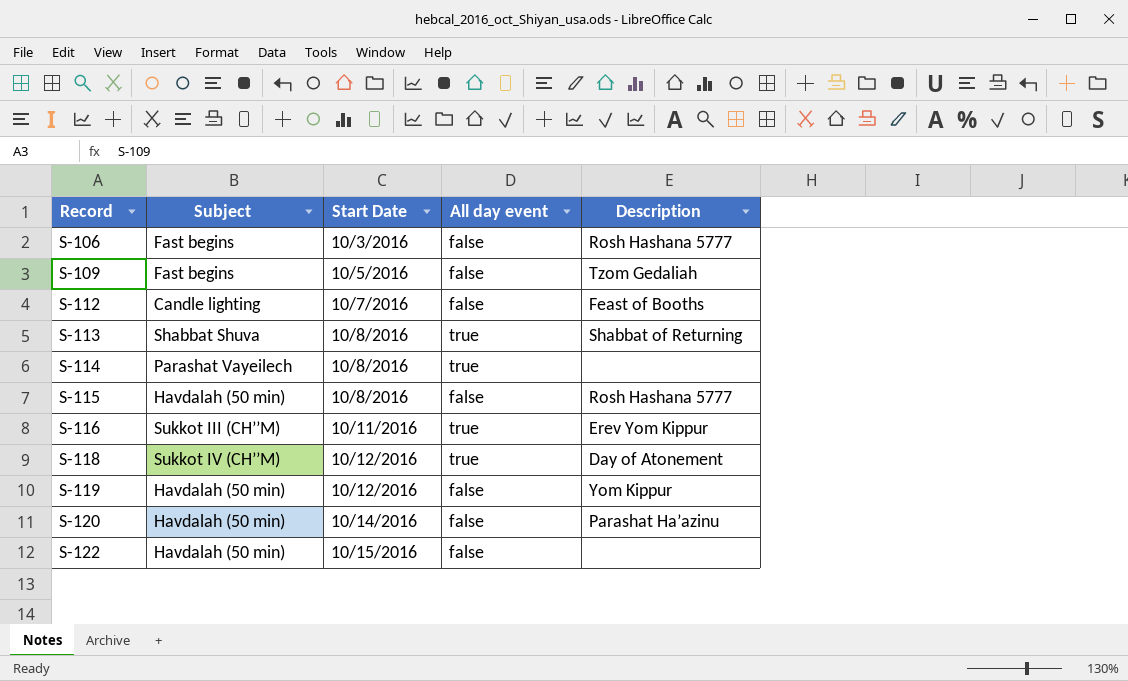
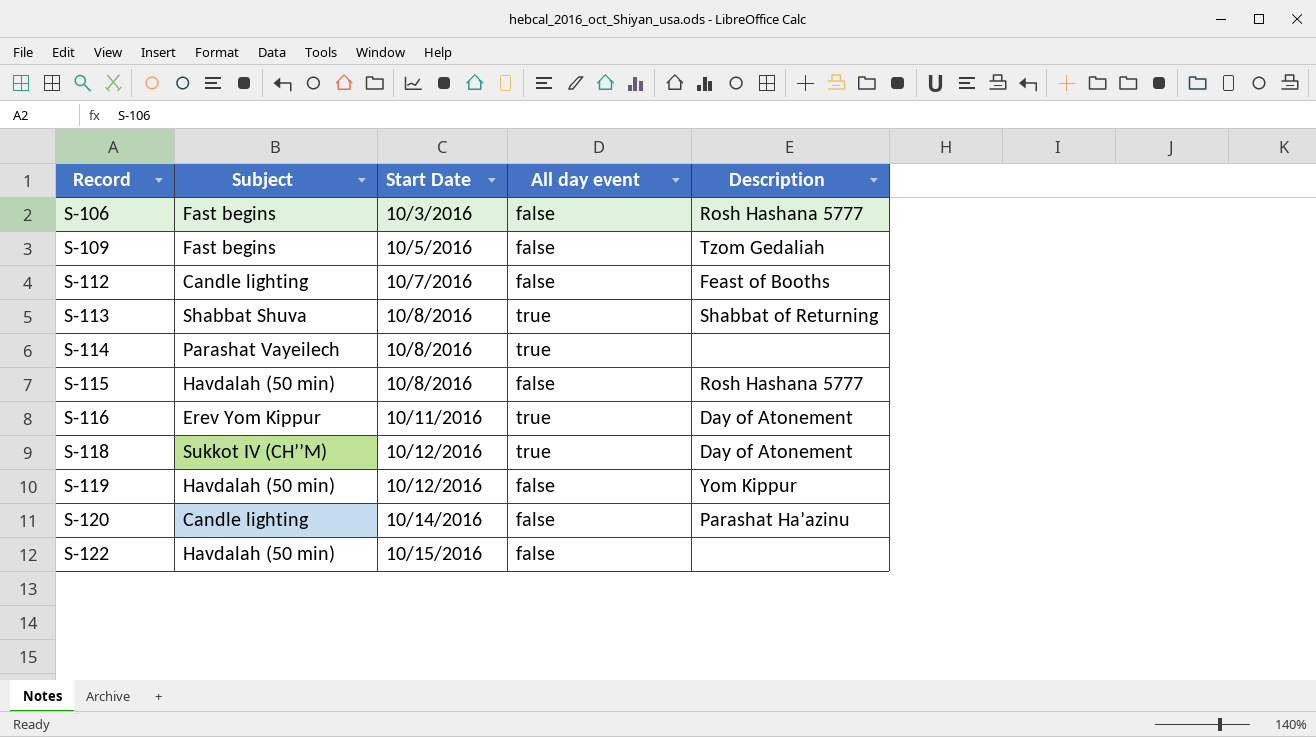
S-116 | Subject: Sukkot III (CH’’M) -> Erev Yom Kippur
S-116 | Description: Erev Yom Kippur -> Day of Atonement
S-120 | Subject: Havdalah (50 min) -> Candle lighting

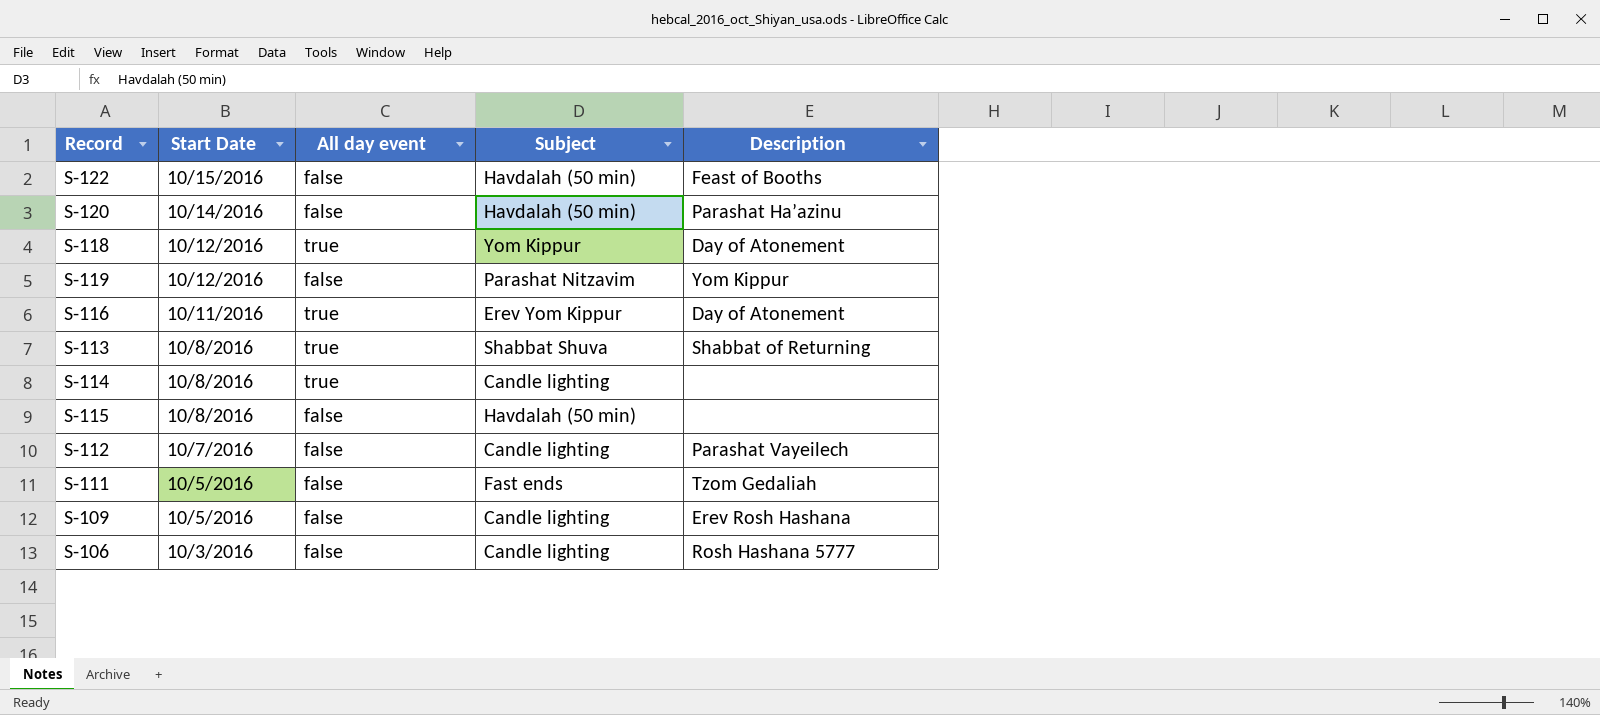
row order: Record ascending -> Start Date descending
column Subject | position: 2 -> 4
S-122 | Description: none -> Feast of Booths
S-120 | Subject: Candle lighting -> Havdalah (50 min)
S-118 | Subject: Sukkot IV (CH’’M) -> Yom Kippur
S-119 | Subject: Havdalah (50 min) -> Parashat Nitzavim
S-114 | Subject: Parashat Vayeilech -> Candle lighting
S-115 | Description: Rosh Hashana 5777 -> none
S-112 | Description: Feast of Booths -> Parashat Vayeilech
row S-111: none -> 10/5/2016 | false | Fast ends | Tzom Gedaliah
S-109 | Subject: Fast begins -> Candle lighting
S-109 | Description: Tzom Gedaliah -> Erev Rosh Hashana
S-106 | Subject: Fast begins -> Candle lighting

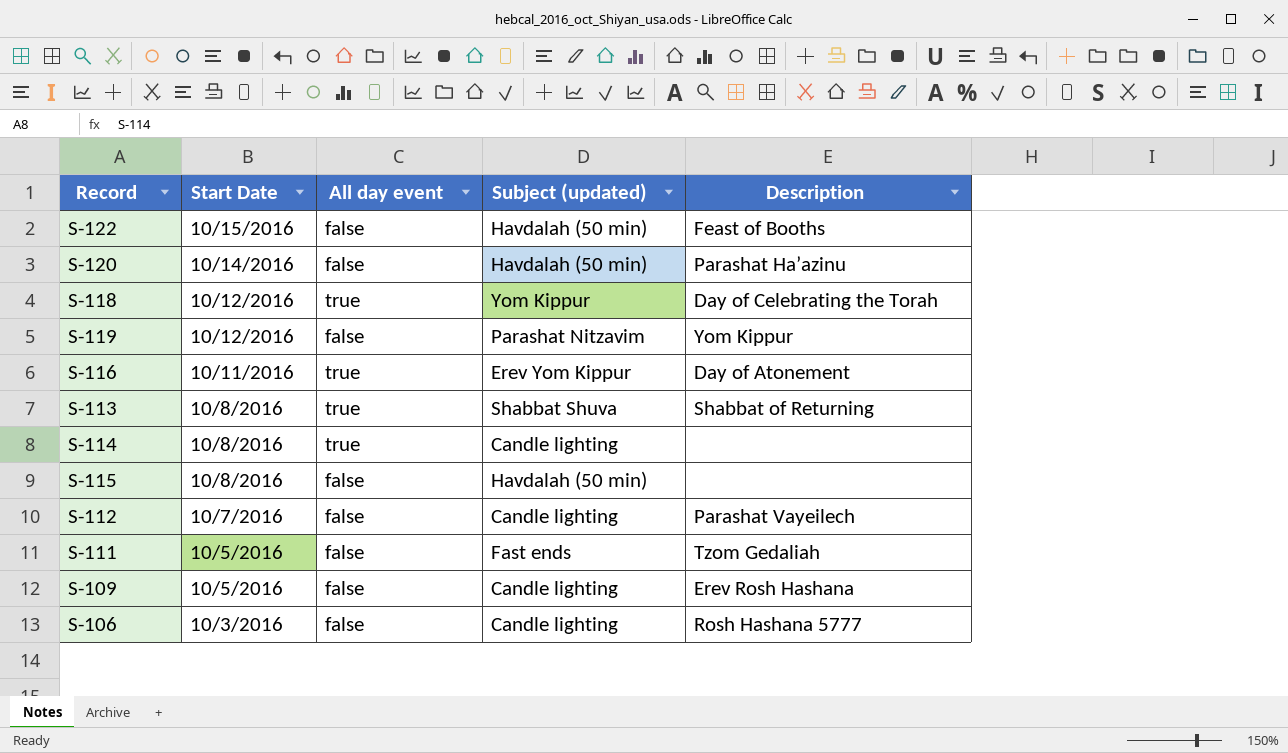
column name: Subject -> Subject (updated)
S-118 | Description: Day of Atonement -> Day of Celebrating the Torah

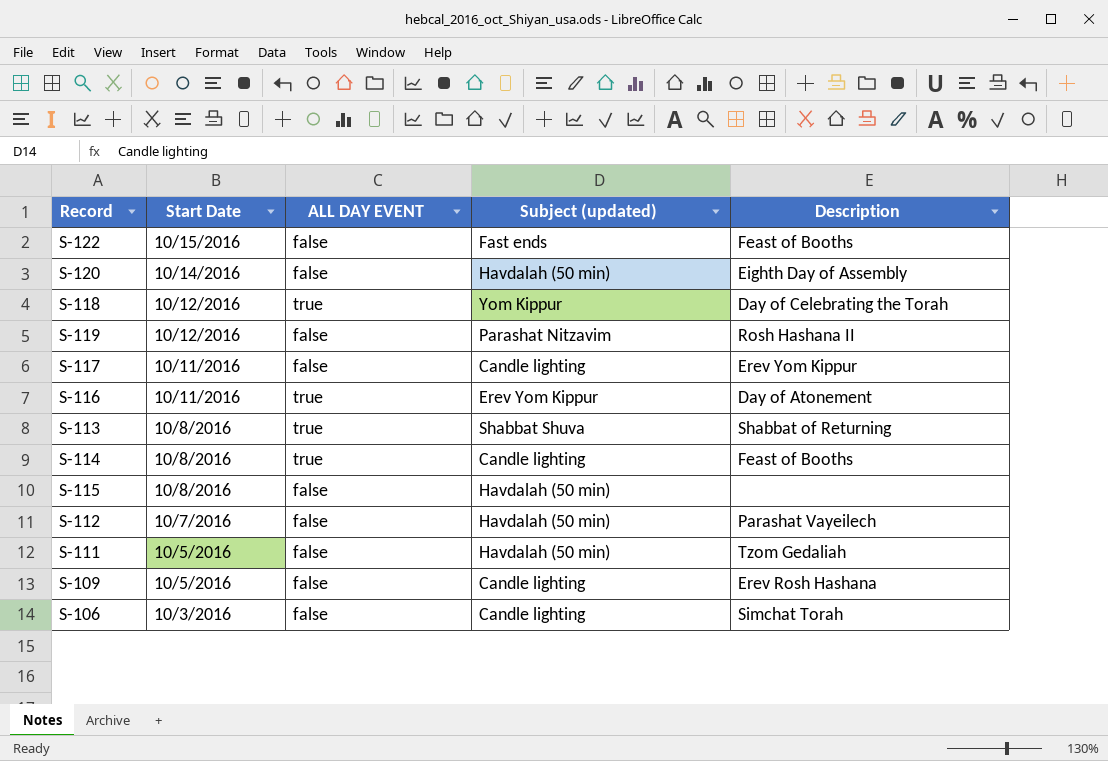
column name: All day event -> ALL DAY EVENT
S-122 | Subject (updated): Havdalah (50 min) -> Fast ends
S-120 | Description: Parashat Ha’azinu -> Eighth Day of Assembly
S-119 | Description: Yom Kippur -> Rosh Hashana II
row S-117: none -> 10/11/2016 | false | Candle lighting | Erev Yom Kippur
S-114 | Description: none -> Feast of Booths
S-112 | Subject (updated): Candle lighting -> Havdalah (50 min)
S-111 | Subject (updated): Fast ends -> Havdalah (50 min)
S-106 | Description: Rosh Hashana 5777 -> Simchat Torah

